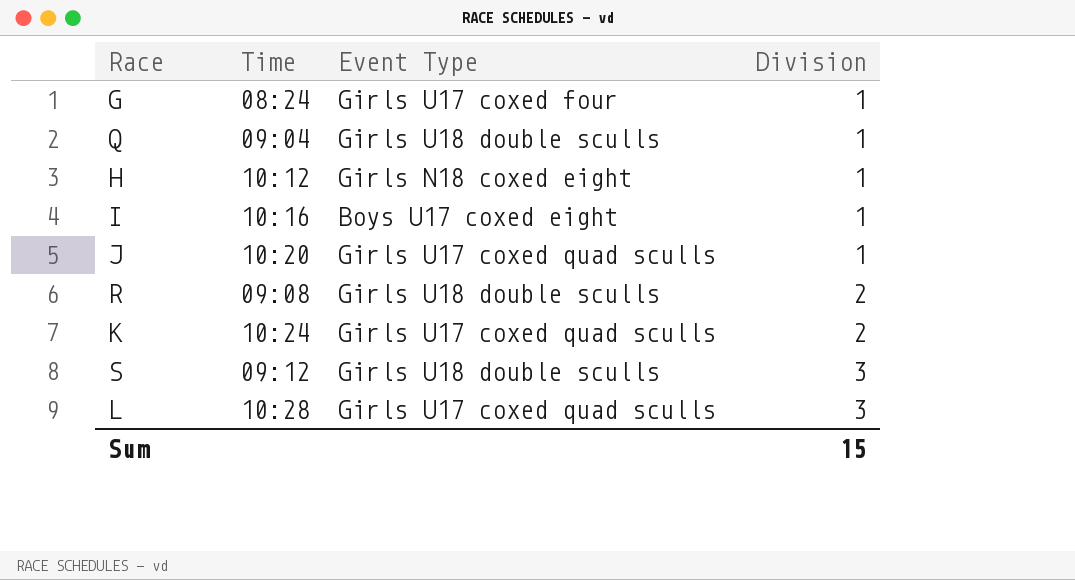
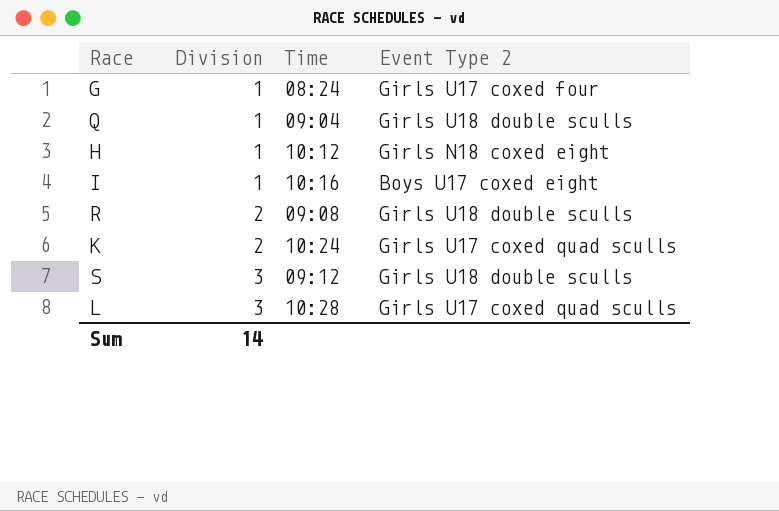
column Division | position: 4 -> 2
column name: Event Type -> Event Type 2
row J: 10:20 | Girls U17 coxed quad sculls | 1 -> none
Sum | Division: 15 -> 14

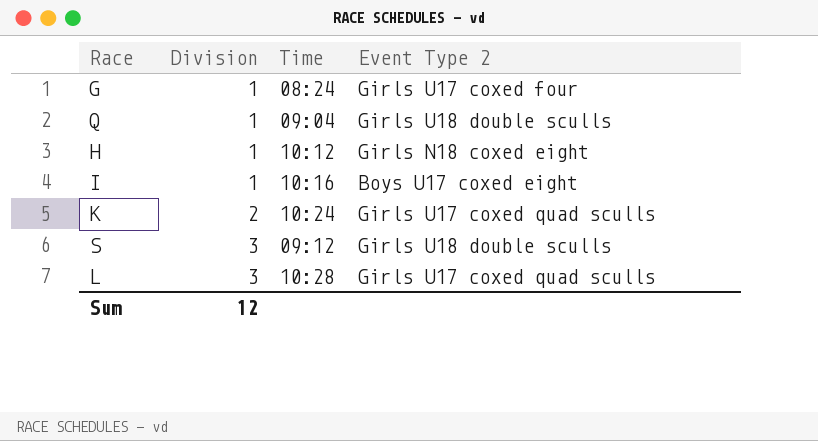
row R: 2 | 09:08 | Girls U18 double sculls -> none
Sum | Division: 14 -> 12

